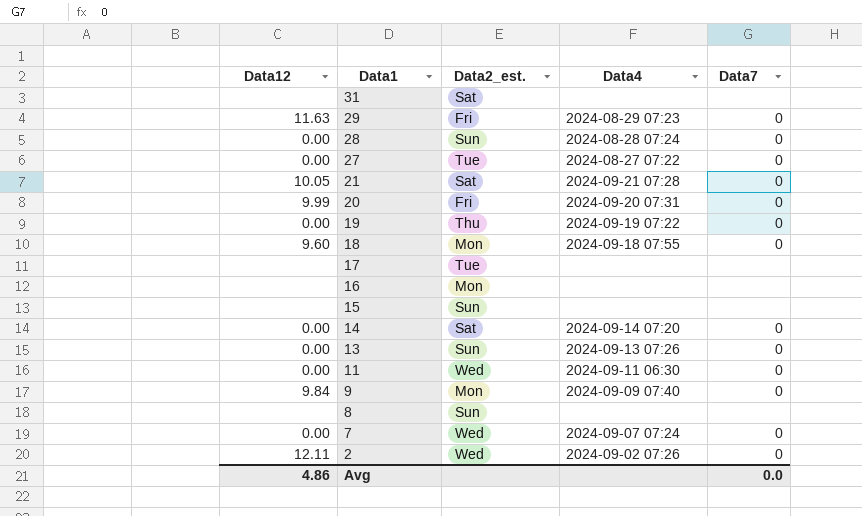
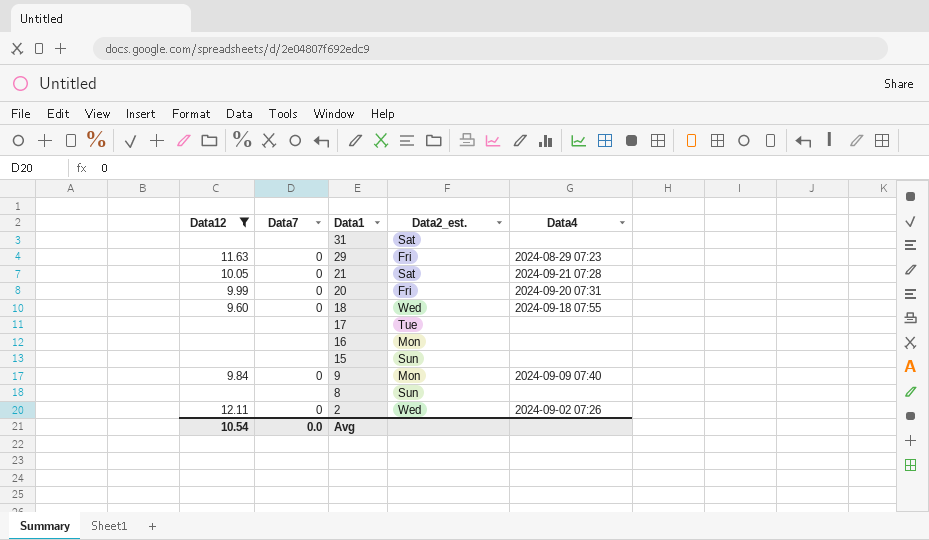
filter: none -> Data12 != 0.00
column Data7 | position: 5 -> 2
18 | Data2_est.: Mon -> Wed
Avg | Data12: 4.86 -> 10.54

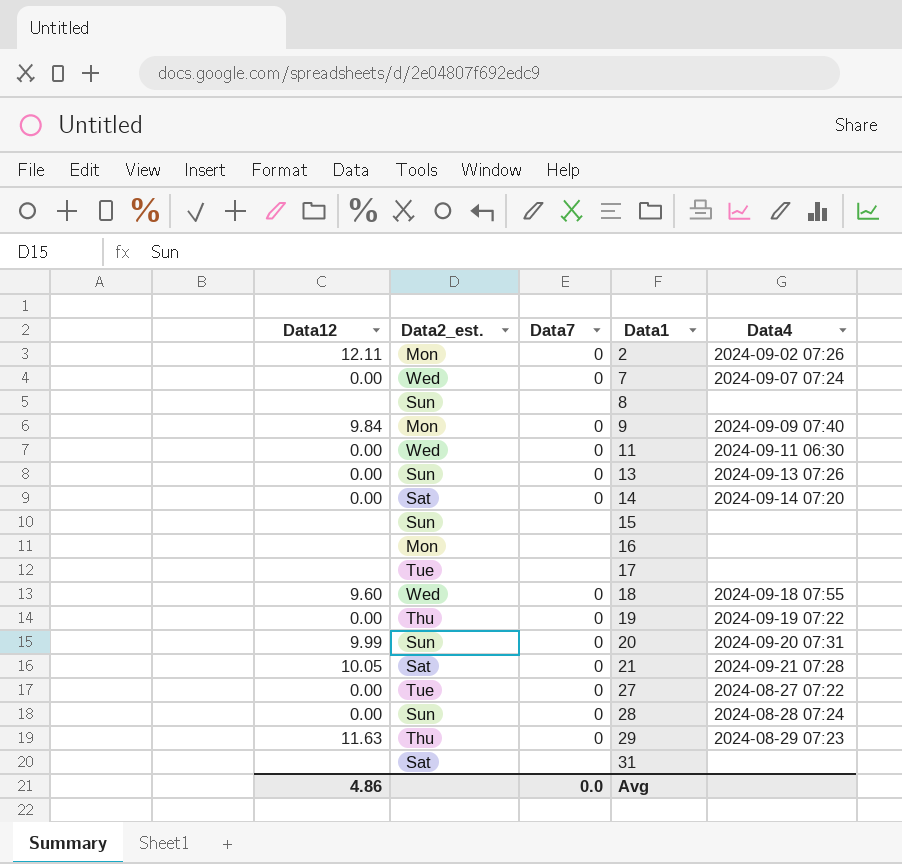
filter: Data12 != 0.00 -> none
row order: Data1 descending -> Data1 ascending
column Data2_est. | position: 4 -> 2
2 | Data2_est.: Wed -> Mon
20 | Data2_est.: Fri -> Sun
29 | Data2_est.: Fri -> Thu
Avg | Data12: 10.54 -> 4.86

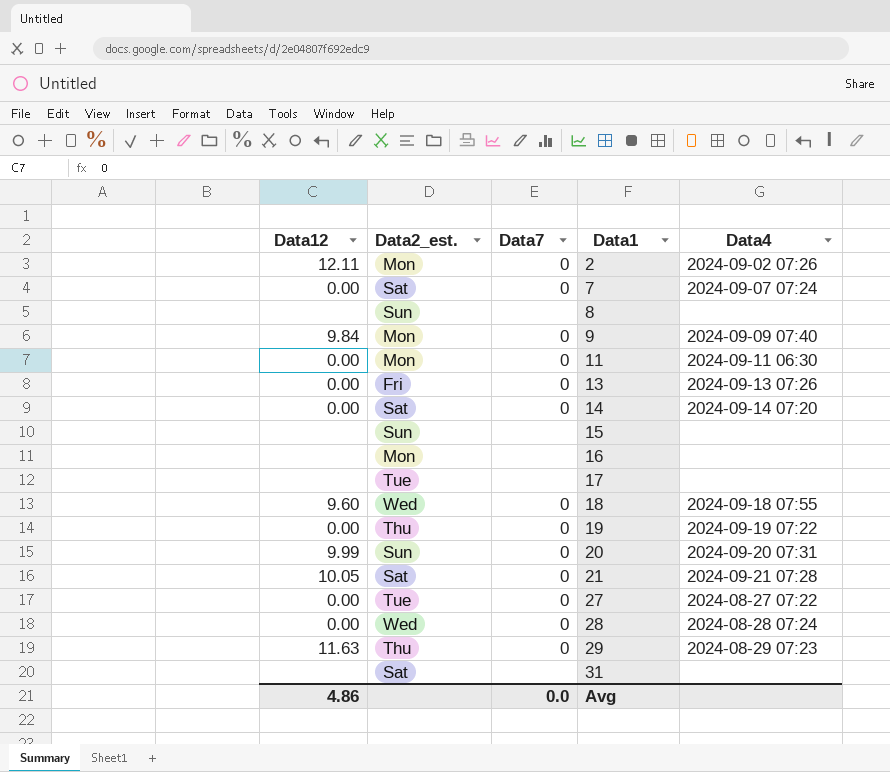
7 | Data2_est.: Wed -> Sat
11 | Data2_est.: Wed -> Mon
13 | Data2_est.: Sun -> Fri
28 | Data2_est.: Sun -> Wed

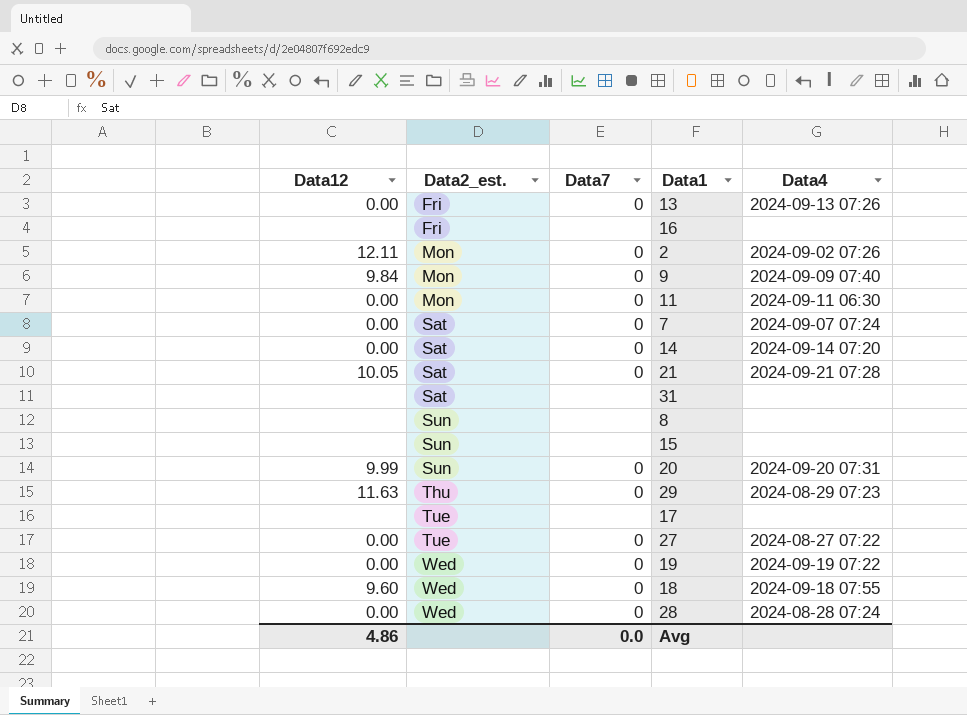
row order: Data1 ascending -> Data2_est. ascending
16 | Data2_est.: Mon -> Fri
19 | Data2_est.: Thu -> Wed

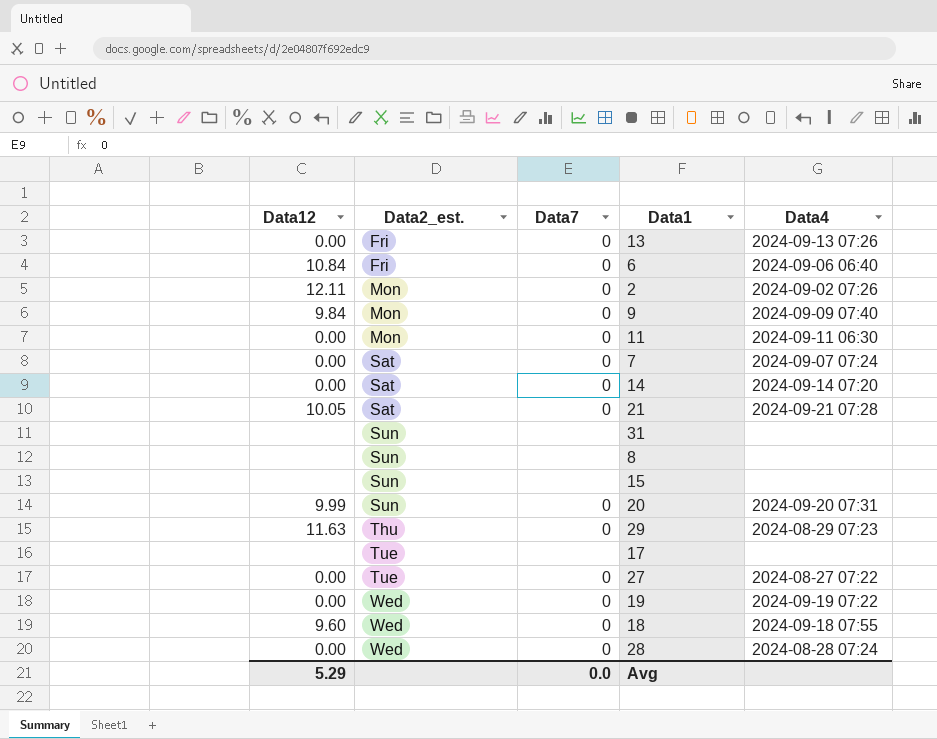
row 16: none | Fri | none | none -> none
row 6: none -> 10.84 | Fri | 0 | 2024-09-06 06:40
31 | Data2_est.: Sat -> Sun
Avg | Data12: 4.86 -> 5.29

